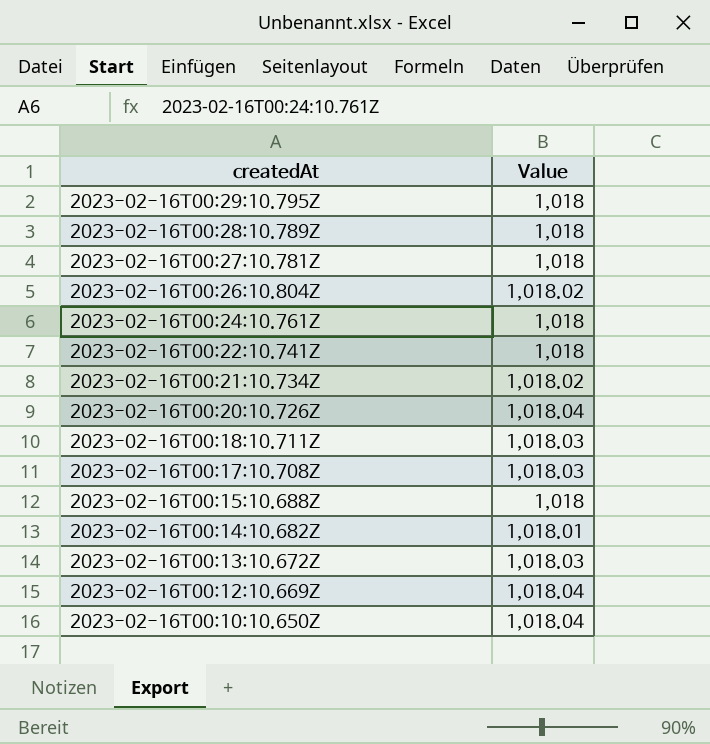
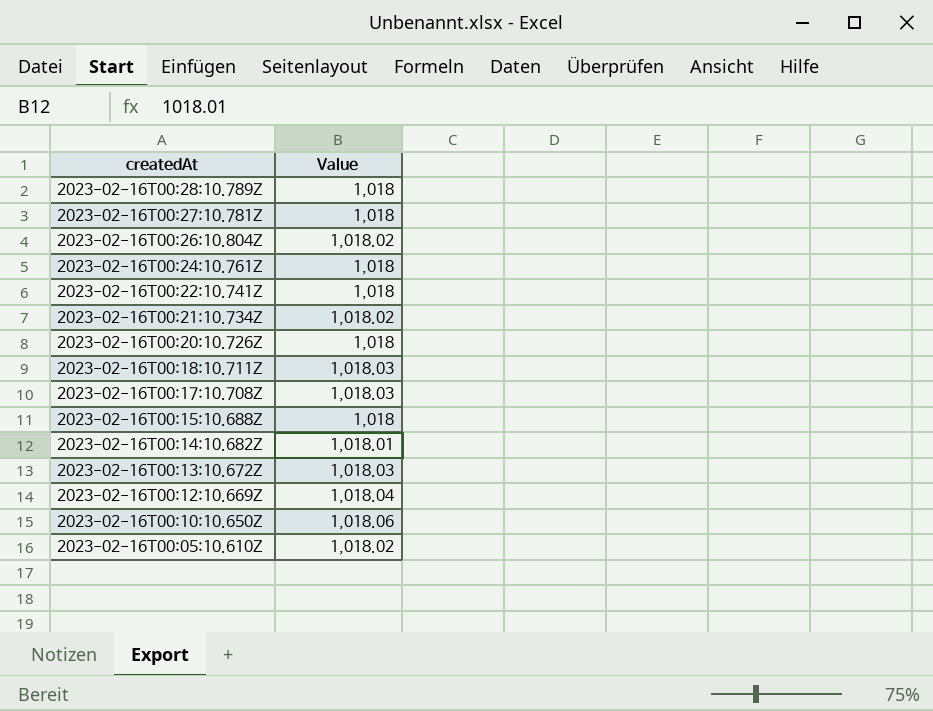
row 2023-02-16T00:29:10.795Z: 1,018 -> none
2023-02-16T00:20:10.726Z | Value: 1,018.04 -> 1,018
2023-02-16T00:10:10.650Z | Value: 1,018.04 -> 1,018.06
row 2023-02-16T00:05:10.610Z: none -> 1,018.02

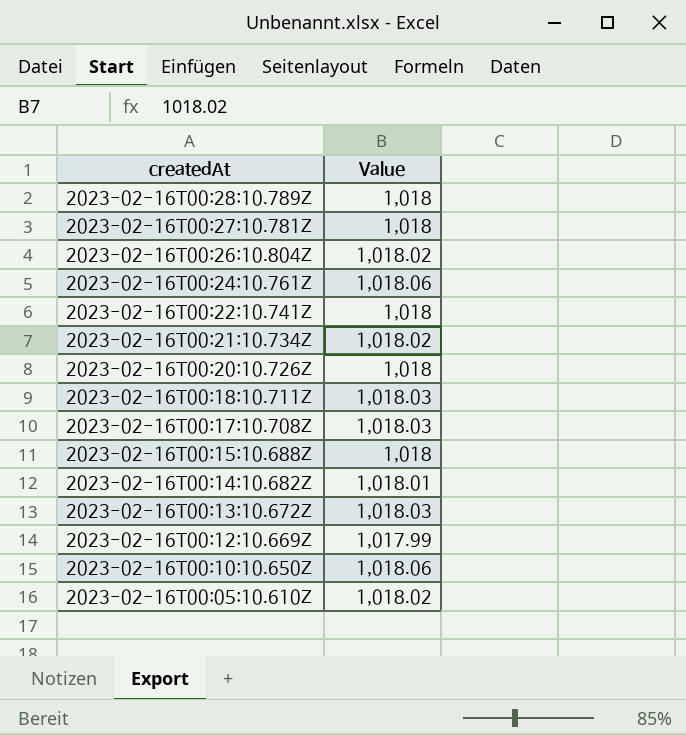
2023-02-16T00:24:10.761Z | Value: 1,018 -> 1,018.06
2023-02-16T00:12:10.669Z | Value: 1,018.04 -> 1,017.99

